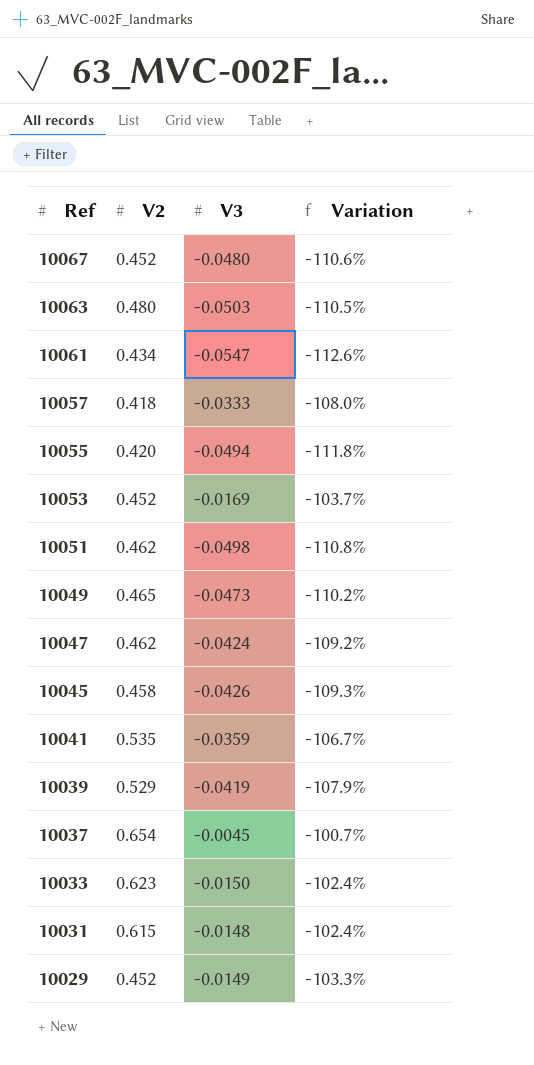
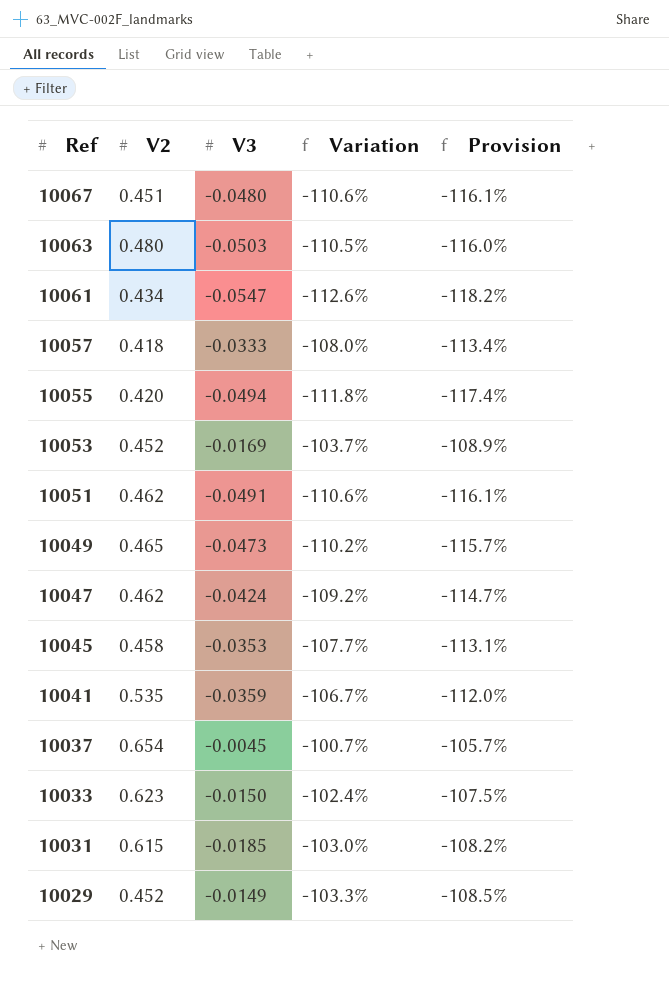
column Provision | formula: none -> [Variation] * 1.05
row 10039: 0.529 | -0.0419 | -107.9% -> none
10067 | V2: 0.452 -> 0.451
10051 | V3: -0.0498 -> -0.0491
10051 | Variation: -110.8% -> -110.6%
10045 | V3: -0.0426 -> -0.0353
10045 | Variation: -109.3% -> -107.7%
10031 | V3: -0.0148 -> -0.0185
10031 | Variation: -102.4% -> -103.0%

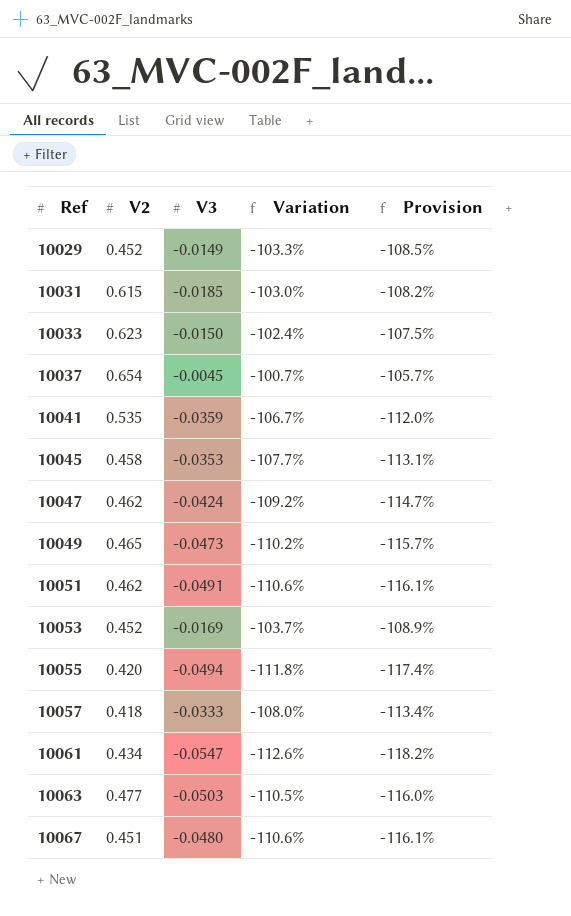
row order: Ref descending -> Ref ascending
10063 | V2: 0.480 -> 0.477

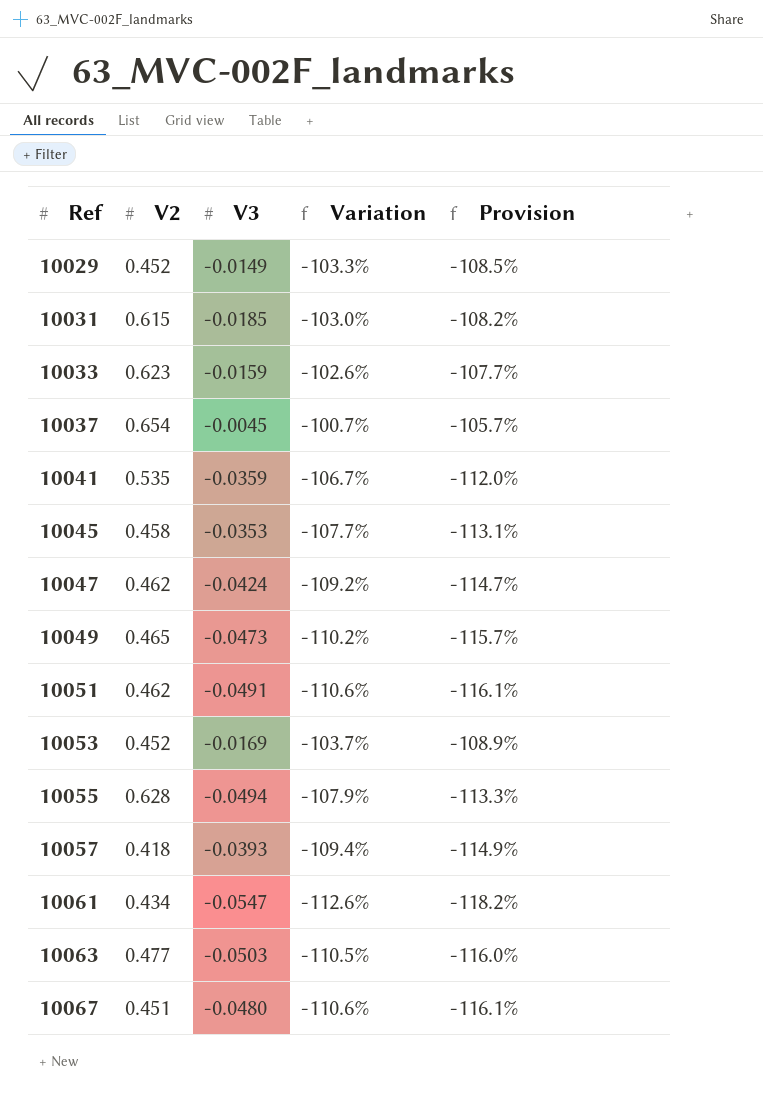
10033 | V3: -0.0150 -> -0.0159
10033 | Variation: -102.4% -> -102.6%
10033 | Provision: -107.5% -> -107.7%
10055 | V2: 0.420 -> 0.628
10055 | Variation: -111.8% -> -107.9%
10055 | Provision: -117.4% -> -113.3%
10057 | V3: -0.0333 -> -0.0393
10057 | Variation: -108.0% -> -109.4%
10057 | Provision: -113.4% -> -114.9%

